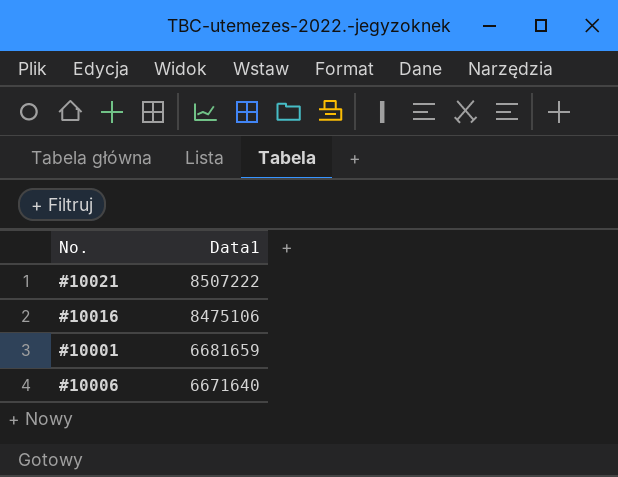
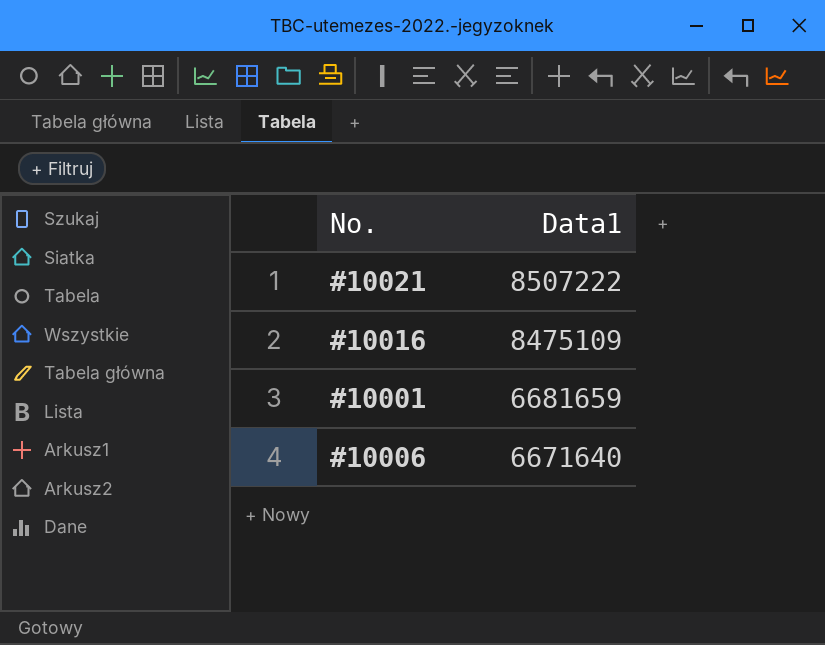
#10016 | Data1: 8475106 -> 8475109

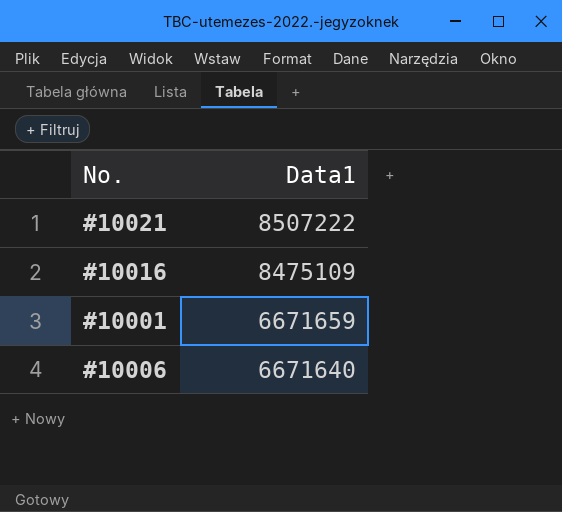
#10001 | Data1: 6681659 -> 6671659

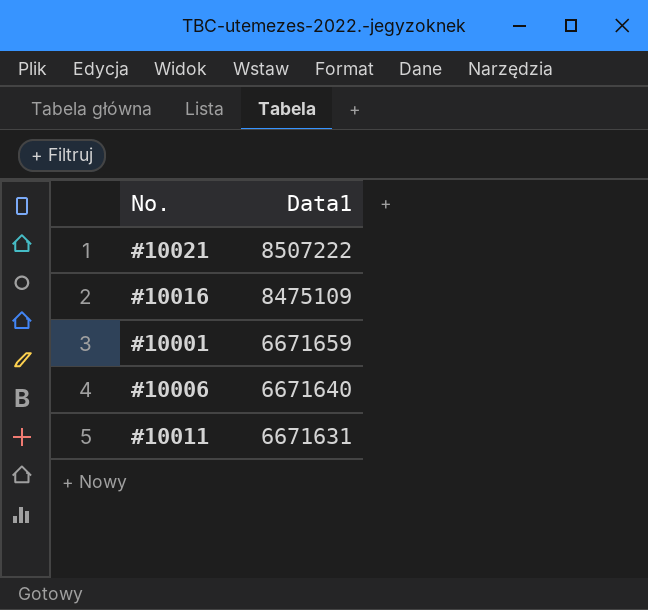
row #10011: none -> 6671631

